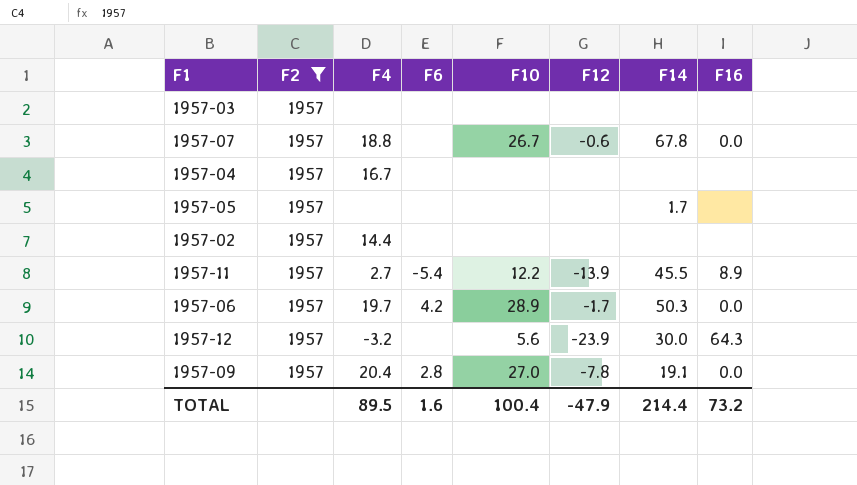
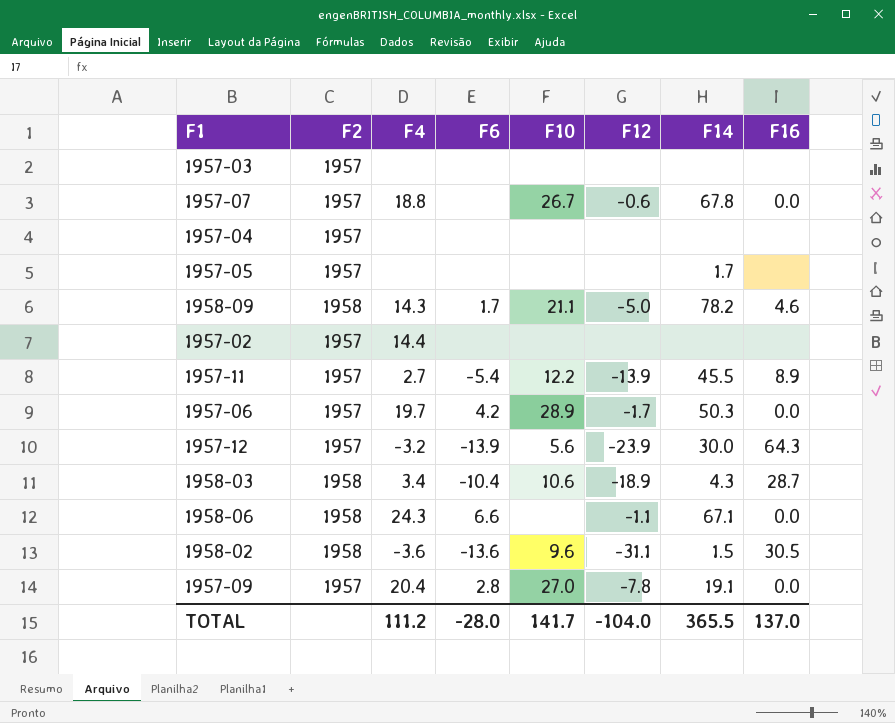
filter: F2 = 1957 -> none
1957-04 | F4: 16.7 -> none
1957-12 | F6: none -> -13.9
TOTAL | F4: 89.5 -> 111.2
TOTAL | F6: 1.6 -> -28.0
TOTAL | F10: 100.4 -> 141.7
TOTAL | F12: -47.9 -> -104.0
TOTAL | F14: 214.4 -> 365.5
TOTAL | F16: 73.2 -> 137.0

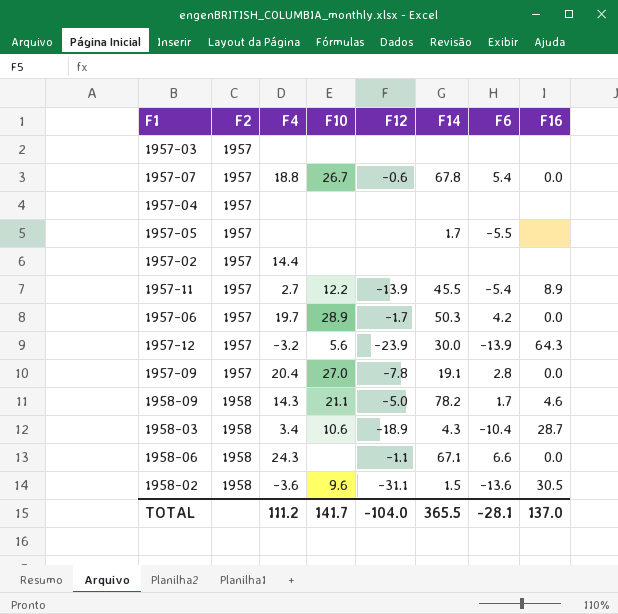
row order: none -> F2 ascending
column F6 | position: 4 -> 7
1957-07 | F6: none -> 5.4
1957-05 | F6: none -> -5.5
TOTAL | F6: -28.0 -> -28.1

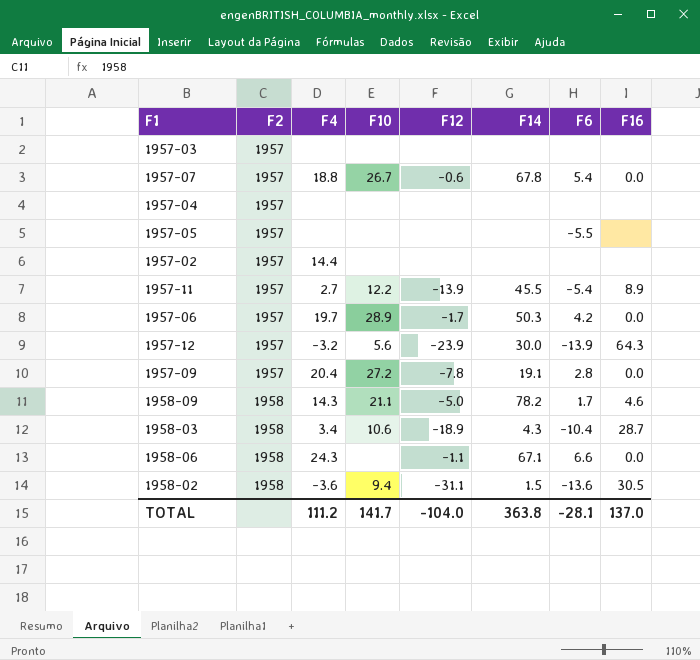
1957-05 | F14: 1.7 -> none
1957-09 | F10: 27.0 -> 27.2
1958-02 | F10: 9.6 -> 9.4
TOTAL | F14: 365.5 -> 363.8

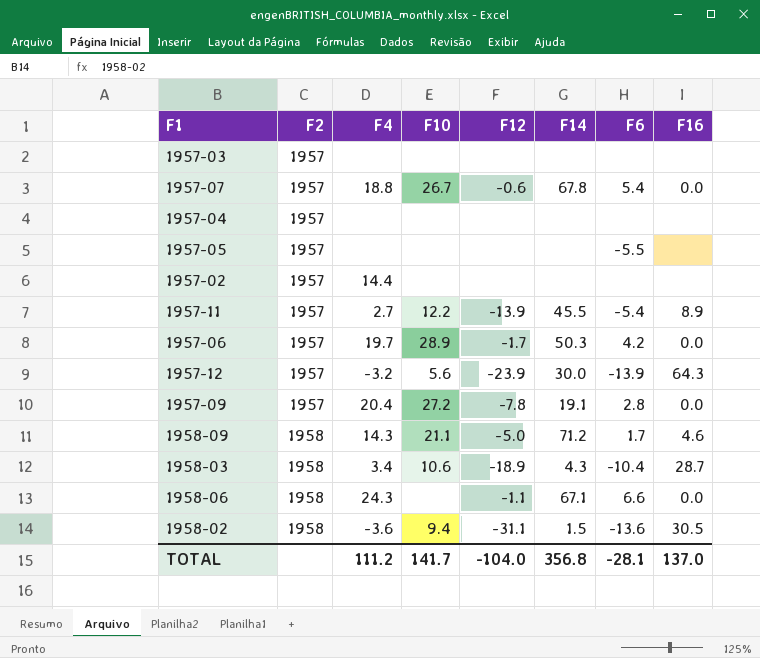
1958-09 | F14: 78.2 -> 71.2
TOTAL | F14: 363.8 -> 356.8

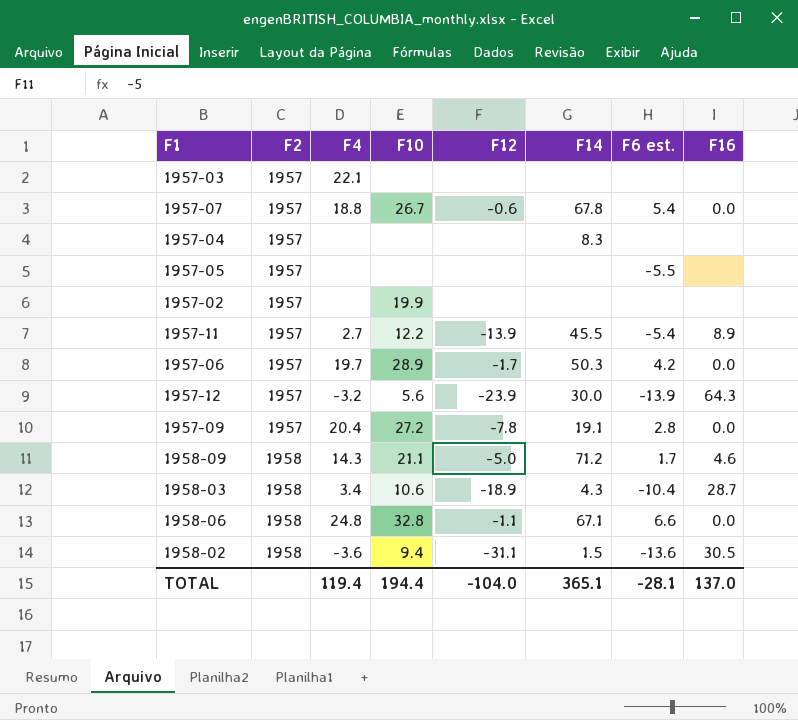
column name: F6 -> F6 est.
1957-03 | F4: none -> 22.1
1957-04 | F14: none -> 8.3
1957-02 | F4: 14.4 -> none
1957-02 | F10: none -> 19.9
1958-06 | F4: 24.3 -> 24.8
1958-06 | F10: none -> 32.8
TOTAL | F4: 111.2 -> 119.4
TOTAL | F10: 141.7 -> 194.4
TOTAL | F14: 356.8 -> 365.1

